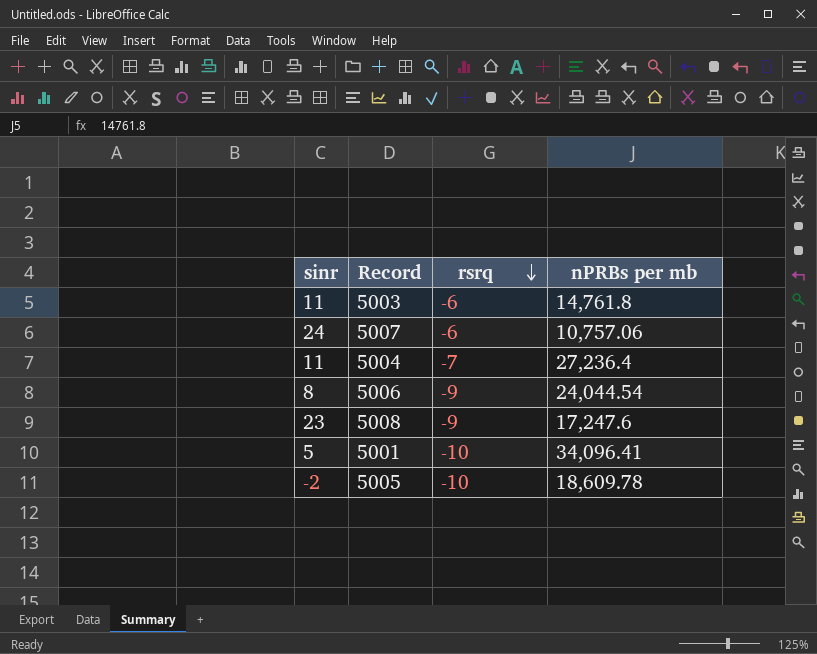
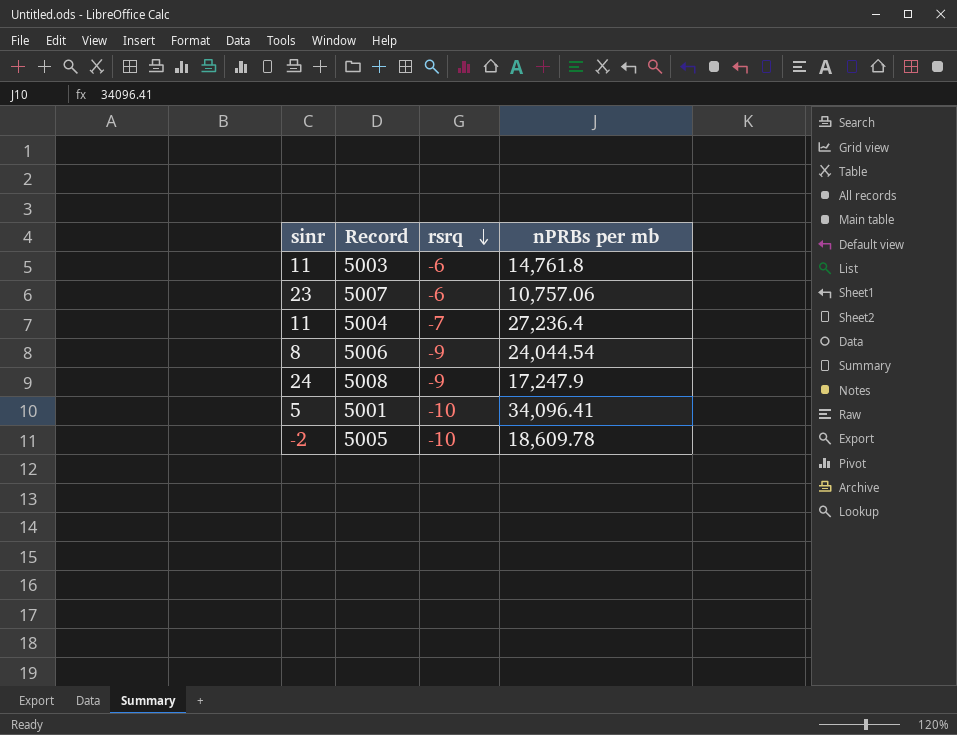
5007 | sinr: 24 -> 23
5008 | sinr: 23 -> 24
5008 | nPRBs per mb: 17,247.6 -> 17,247.9

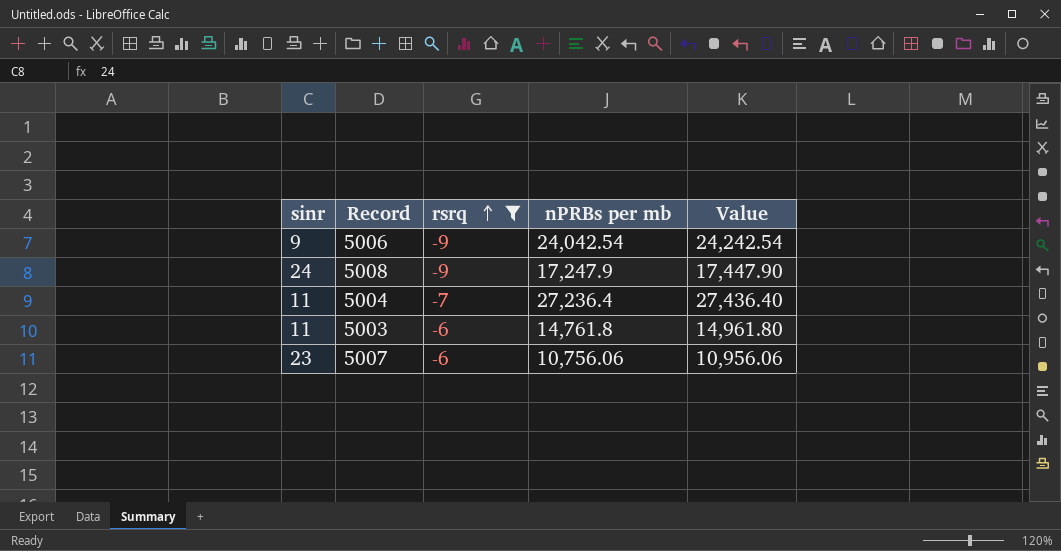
filter: none -> rsrq != -10
row order: rsrq descending -> rsrq ascending
column Value | formula: none -> [nPRBs per mb] + 200
5006 | sinr: 8 -> 9
5006 | nPRBs per mb: 24,044.54 -> 24,042.54
5007 | nPRBs per mb: 10,757.06 -> 10,756.06

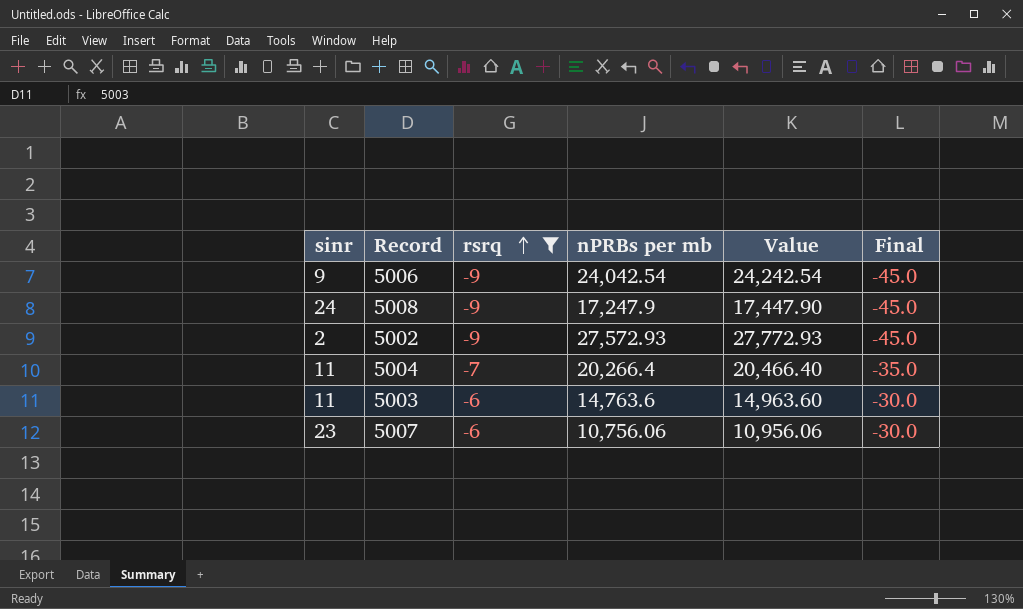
column Final | formula: none -> [rsrq] * 5
row 5002: none -> 2 | -9 | 27,572.93 | 27,772.93 | -45.0
5004 | nPRBs per mb: 27,236.4 -> 20,266.4
5004 | Value: 27,436.40 -> 20,466.40
5003 | nPRBs per mb: 14,761.8 -> 14,763.6
5003 | Value: 14,961.80 -> 14,963.60

